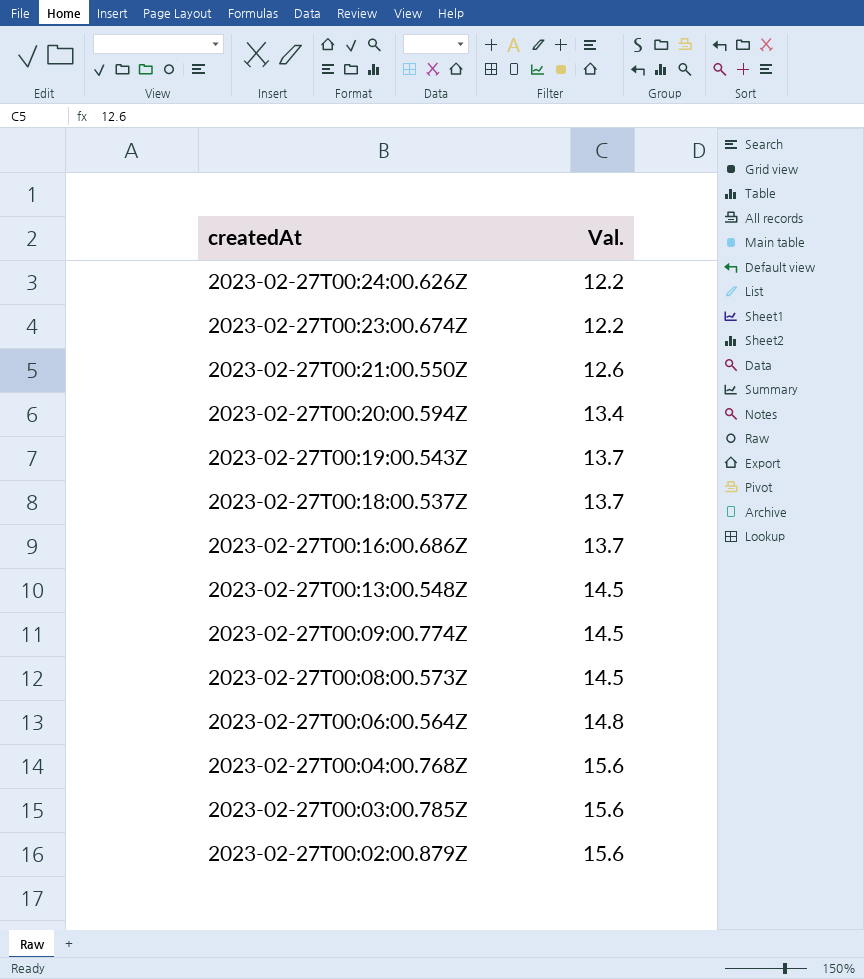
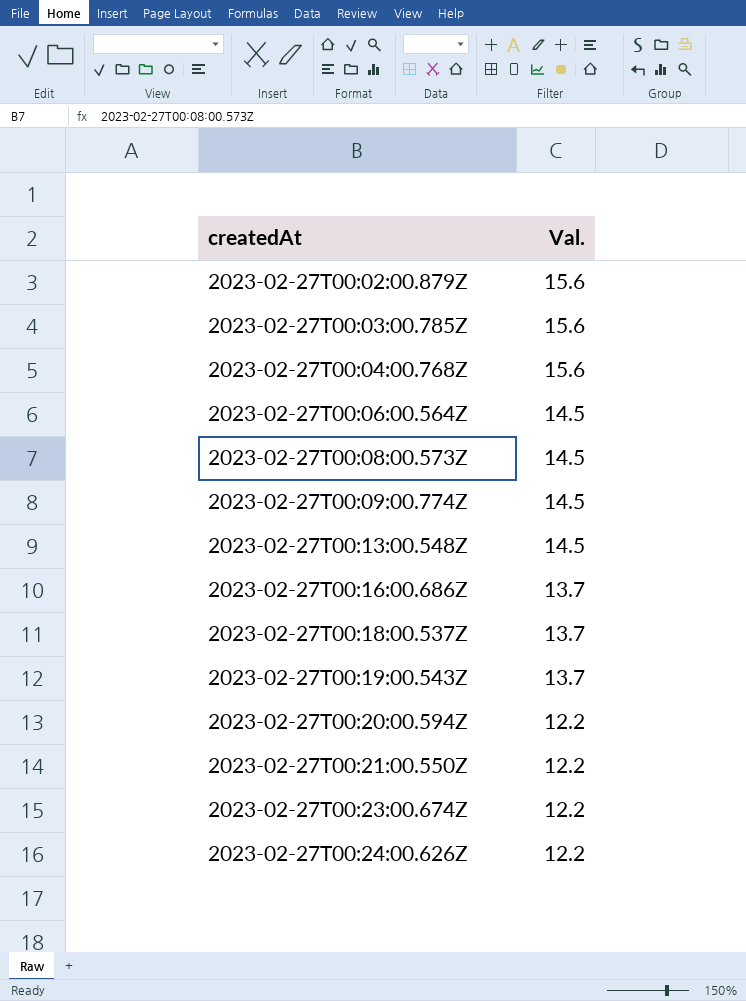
row order: createdAt descending -> createdAt ascending
2023-02-27T00:06:00.564Z | Val.: 14.8 -> 14.5
2023-02-27T00:20:00.594Z | Val.: 13.4 -> 12.2
2023-02-27T00:21:00.550Z | Val.: 12.6 -> 12.2

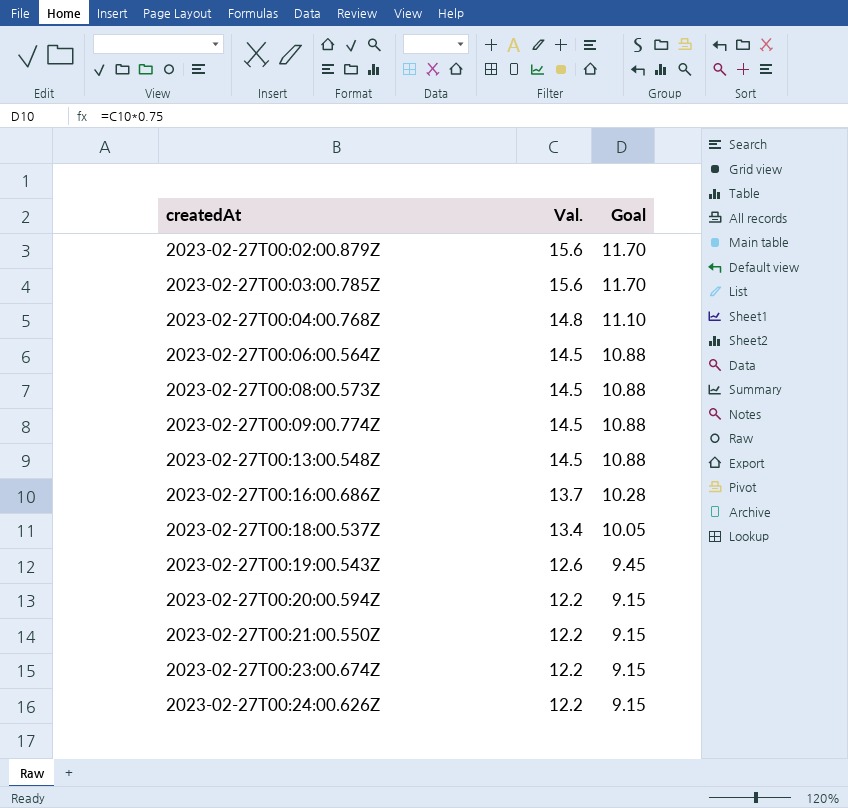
column Goal | formula: none -> [Val.] * 0.75
2023-02-27T00:04:00.768Z | Val.: 15.6 -> 14.8
2023-02-27T00:18:00.537Z | Val.: 13.7 -> 13.4
2023-02-27T00:19:00.543Z | Val.: 13.7 -> 12.6

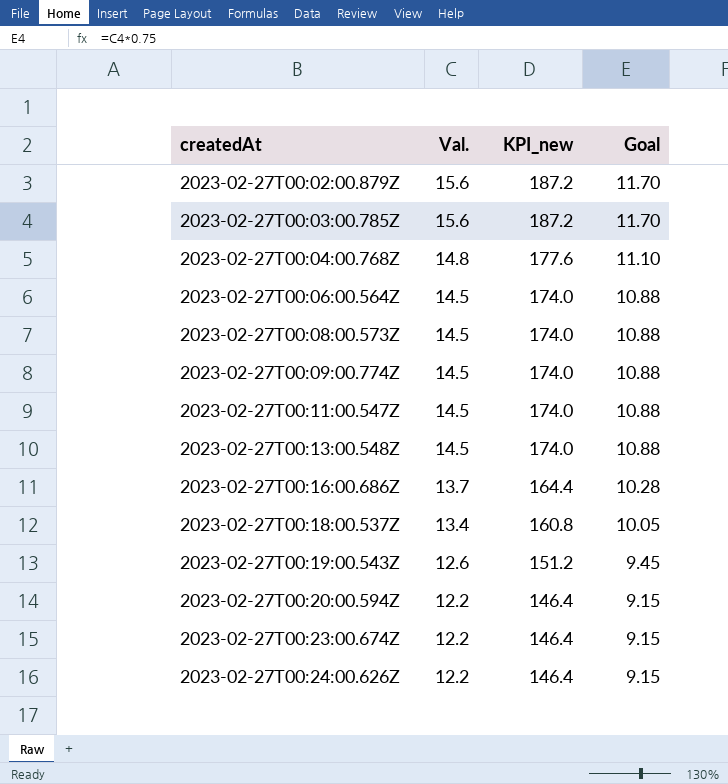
column KPI_new | formula: none -> [Val.] * 12
row 2023-02-27T00:21:00.550Z: 12.2 | 9.15 -> none
row 2023-02-27T00:11:00.547Z: none -> 14.5 | 174.0 | 10.88

